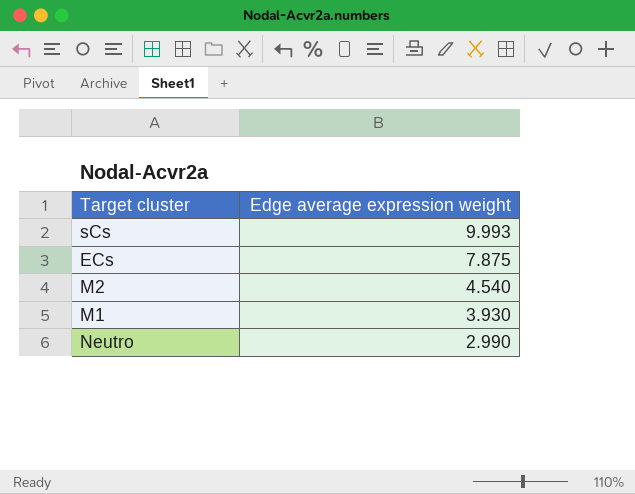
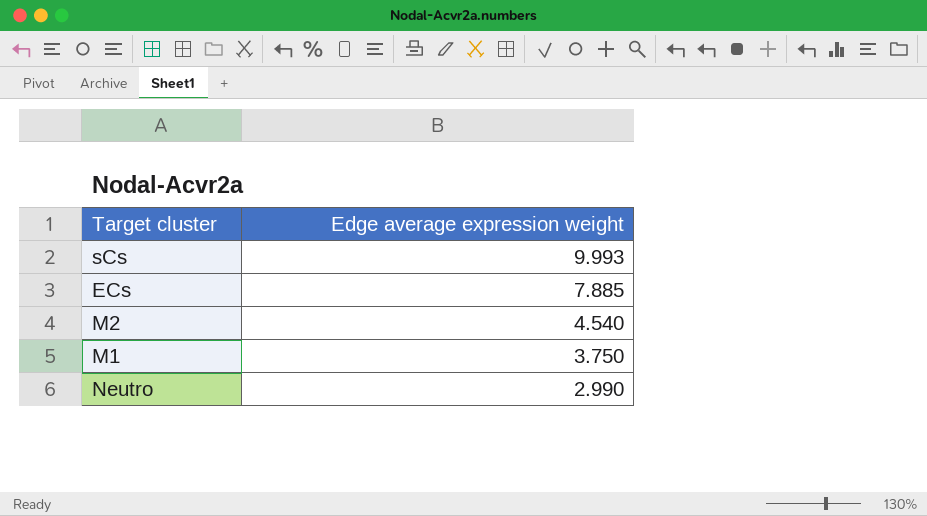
ECs | Edge average expression weight: 7.875 -> 7.885
M1 | Edge average expression weight: 3.930 -> 3.750

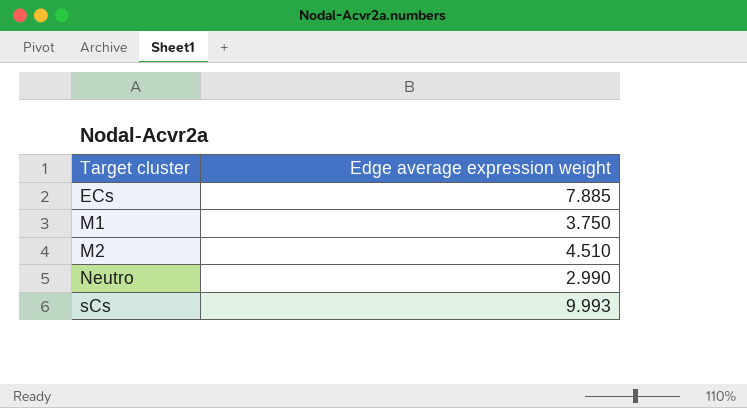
row order: Edge average expression weight descending -> Target cluster ascending
M2 | Edge average expression weight: 4.540 -> 4.510

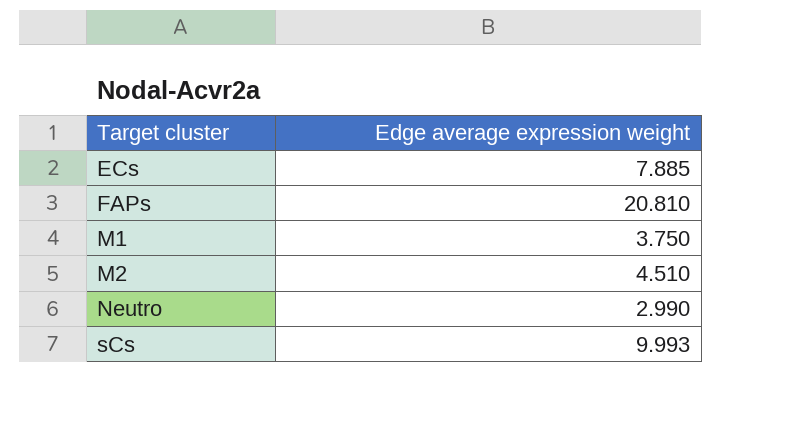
row FAPs: none -> 20.810

